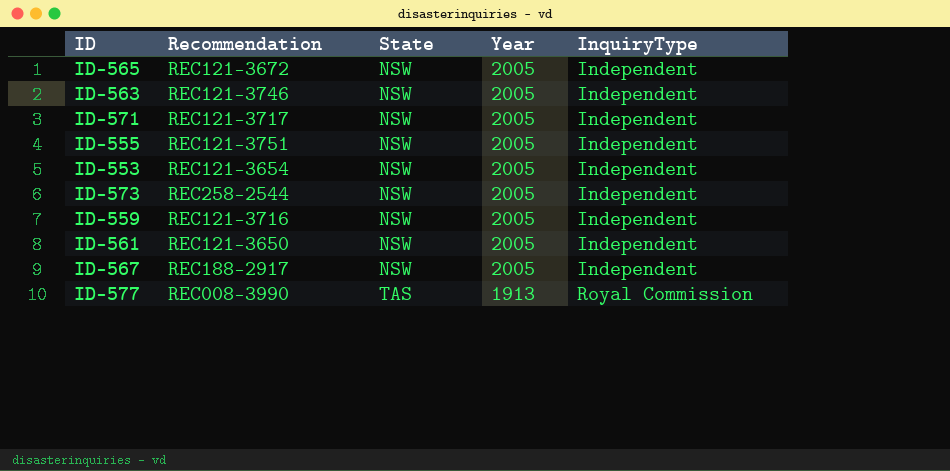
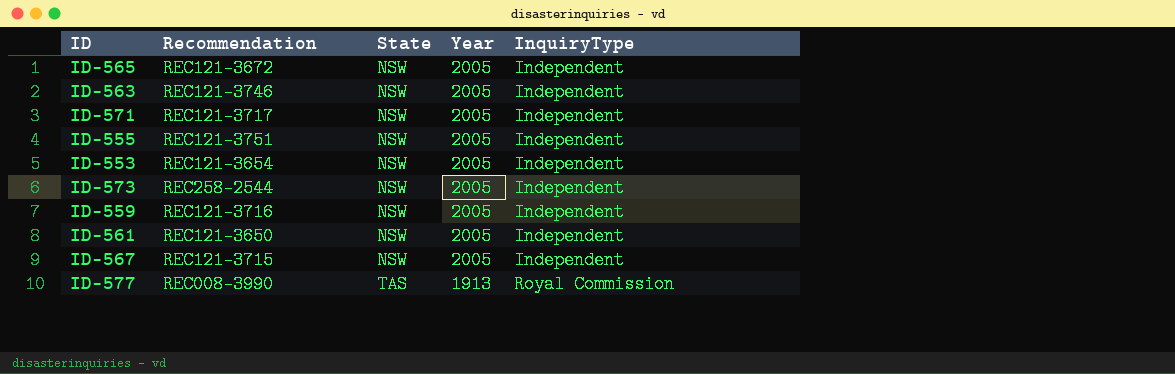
ID-567 | Recommendation: REC188-2917 -> REC121-3715

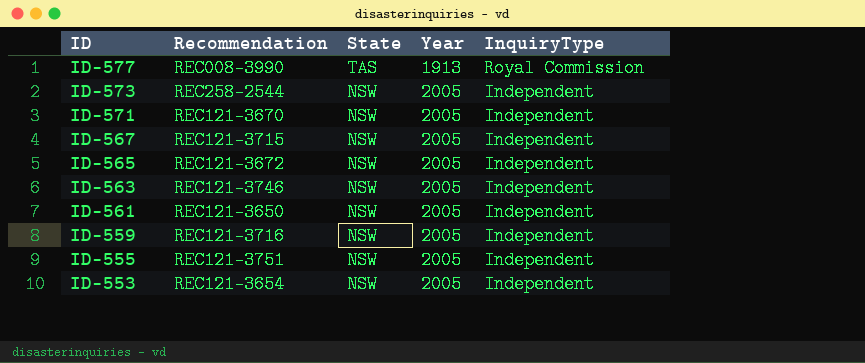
row order: State ascending -> ID descending
ID-571 | Recommendation: REC121-3717 -> REC121-3670

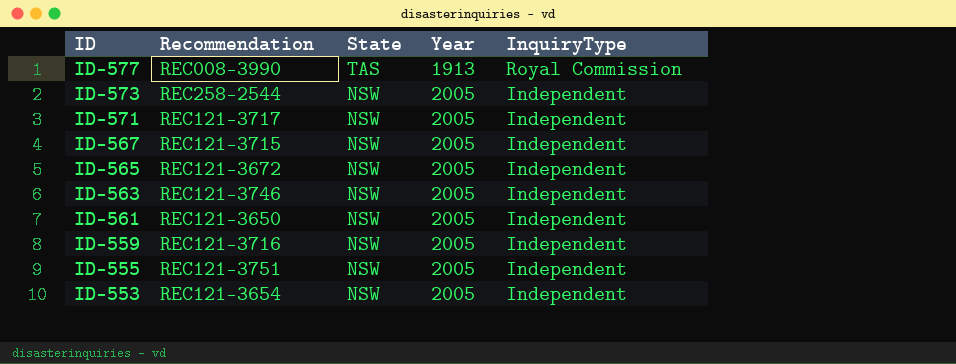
ID-571 | Recommendation: REC121-3670 -> REC121-3717

